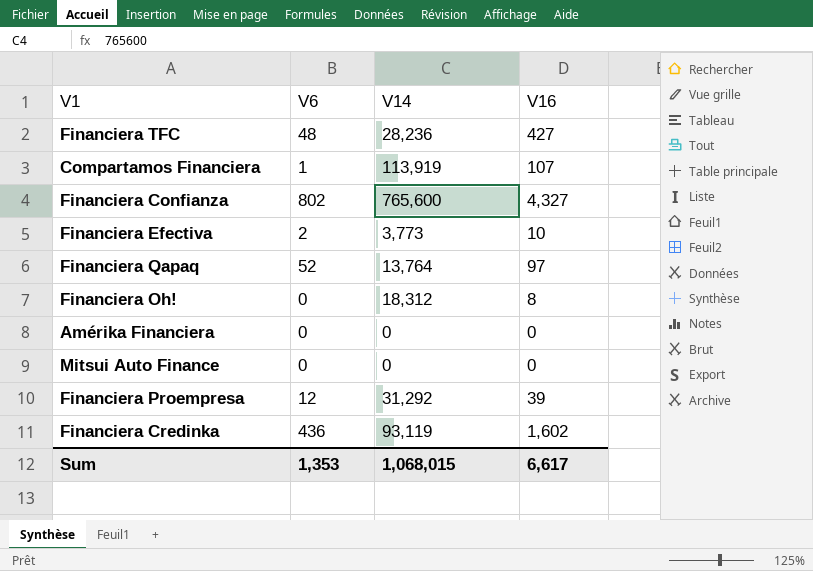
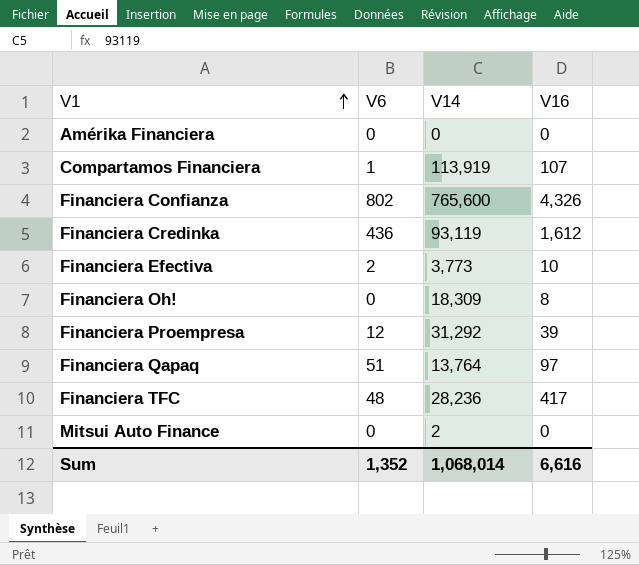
row order: none -> V1 ascending
Financiera Confianza | V16: 4,327 -> 4,326
Financiera Credinka | V16: 1,602 -> 1,612
Financiera Oh! | V14: 18,312 -> 18,309
Financiera Qapaq | V6: 52 -> 51
Financiera TFC | V16: 427 -> 417
Mitsui Auto Finance | V14: 0 -> 2
Sum | V6: 1,353 -> 1,352
Sum | V14: 1,068,015 -> 1,068,014
Sum | V16: 6,617 -> 6,616

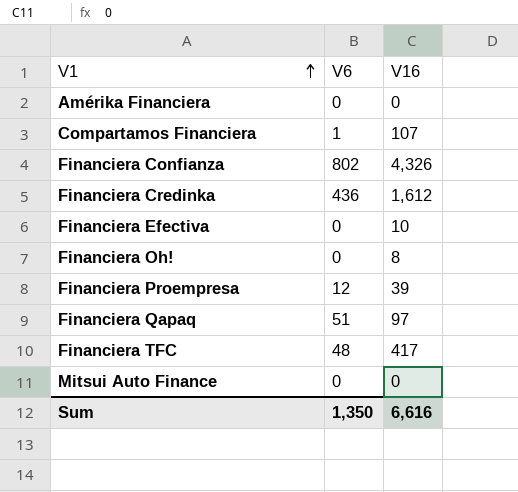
column V14 | position: 3 -> none
Financiera Efectiva | V6: 2 -> 0
Sum | V6: 1,352 -> 1,350

